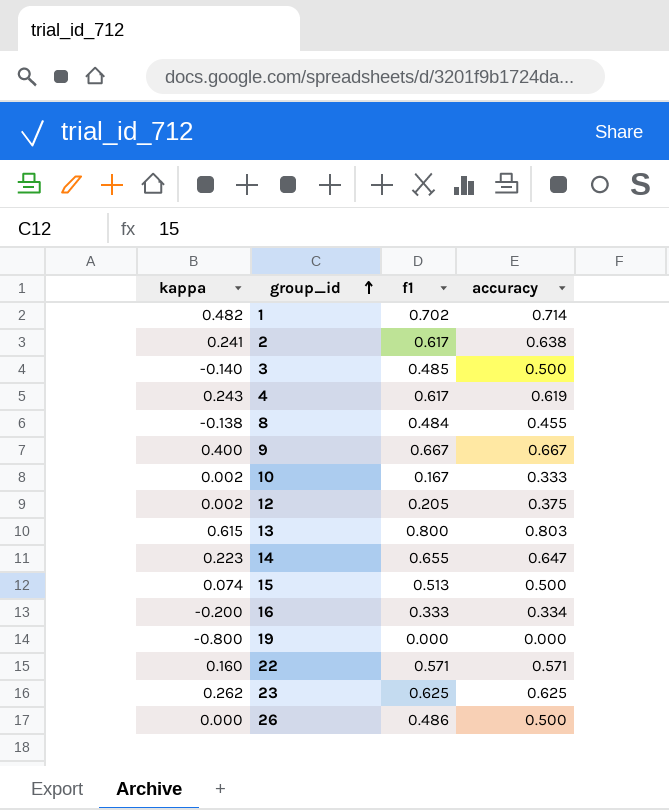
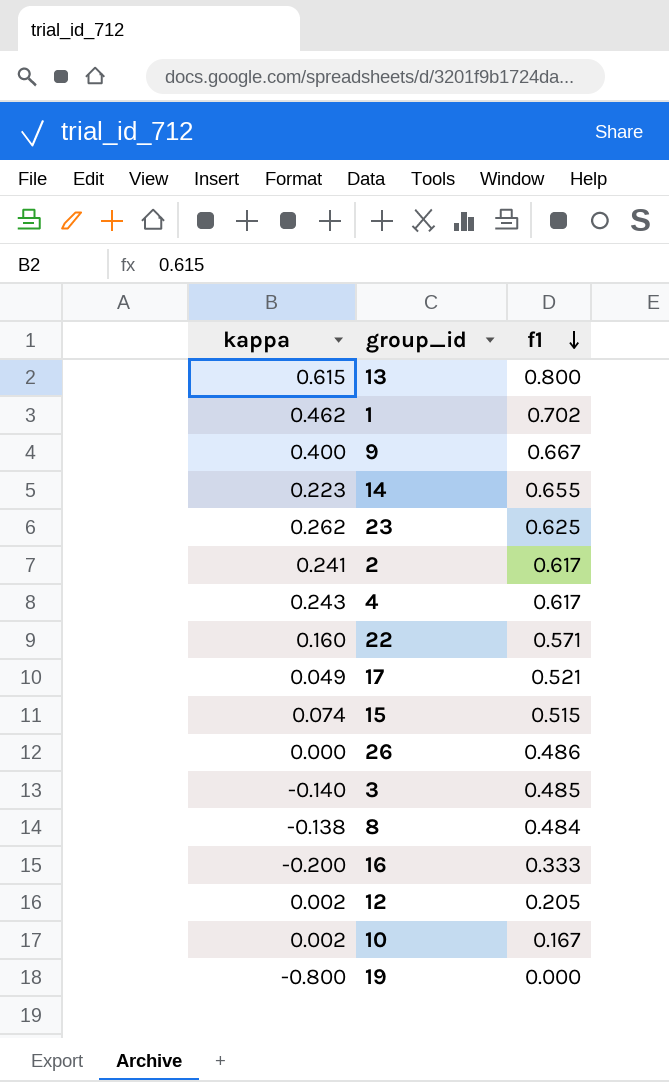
row order: group_id ascending -> f1 descending
column accuracy | position: 4 -> none
1 | kappa: 0.482 -> 0.462
row 17: none -> 0.049 | 0.521
15 | f1: 0.513 -> 0.515

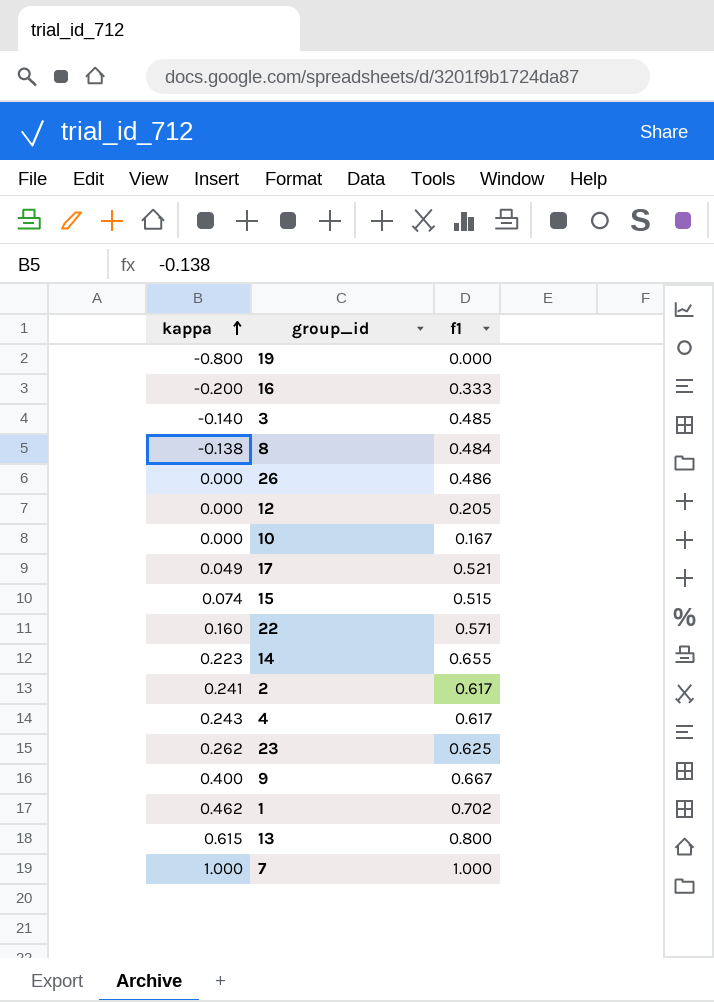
row order: f1 descending -> kappa ascending
12 | kappa: 0.002 -> 0.000
10 | kappa: 0.002 -> 0.000
row 7: none -> 1.000 | 1.000

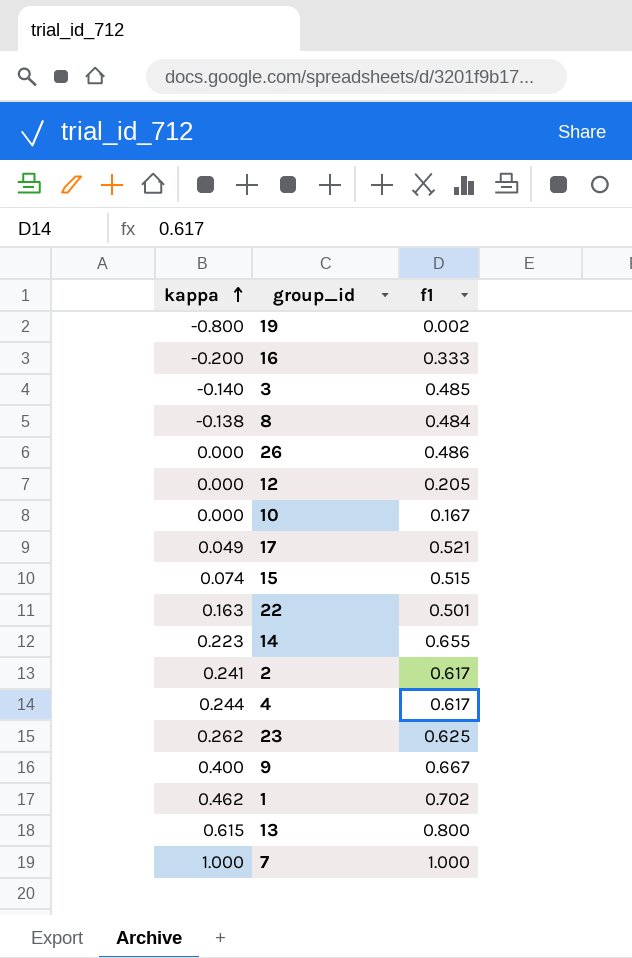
19 | f1: 0.000 -> 0.002
22 | kappa: 0.160 -> 0.163
22 | f1: 0.571 -> 0.501
4 | kappa: 0.243 -> 0.244

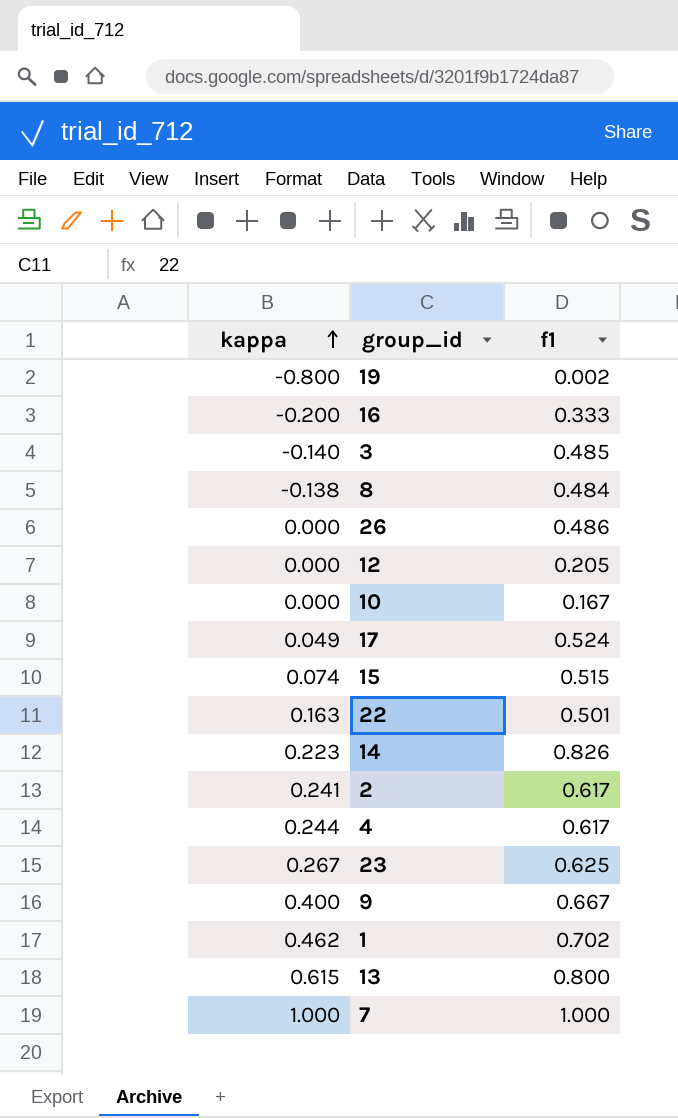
17 | f1: 0.521 -> 0.524
14 | f1: 0.655 -> 0.826
23 | kappa: 0.262 -> 0.267

